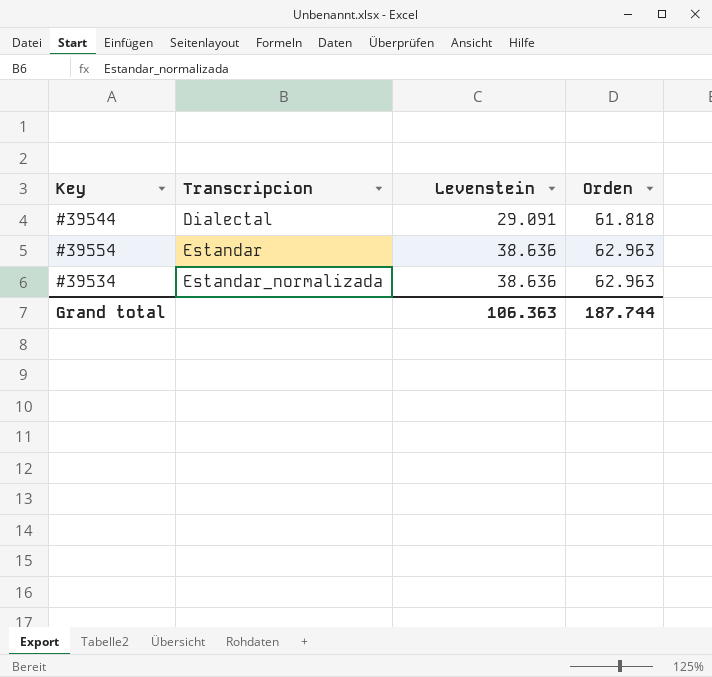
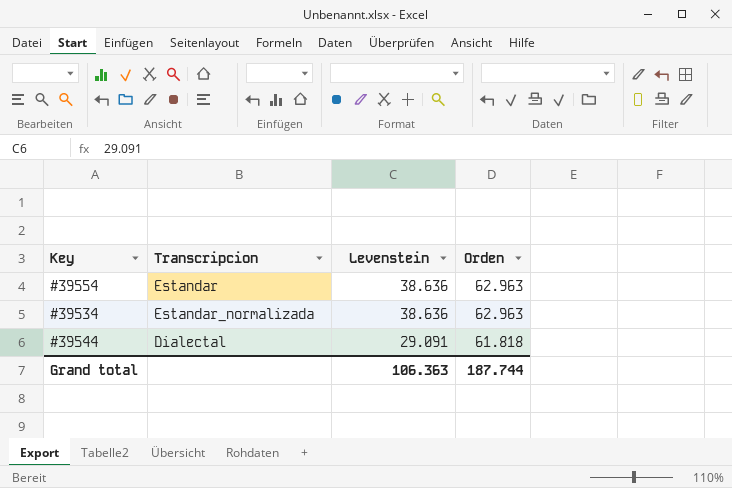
row order: Transcripcion ascending -> Levenstein descending

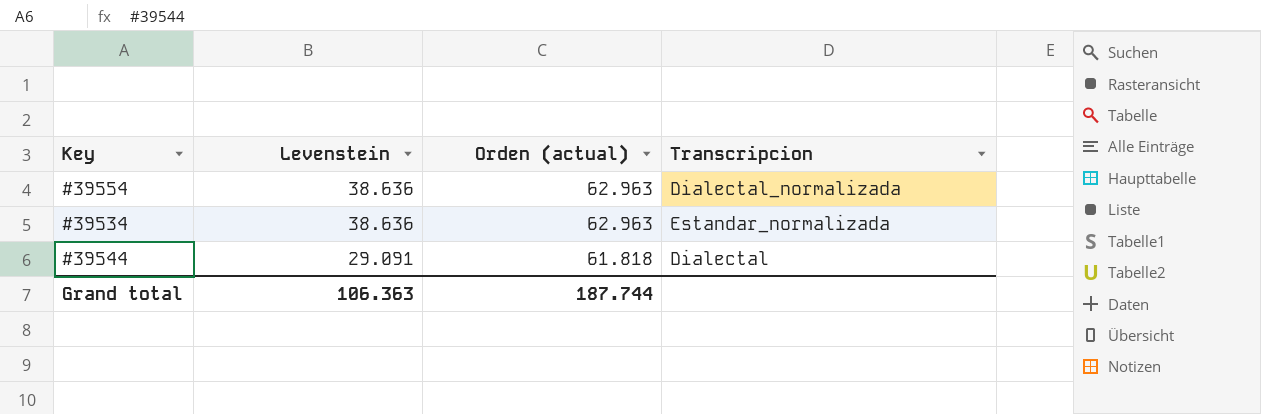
column name: Orden -> Orden (actual)
column Transcripcion | position: 2 -> 4
#39554 | Transcripcion: Estandar -> Dialectal_normalizada

